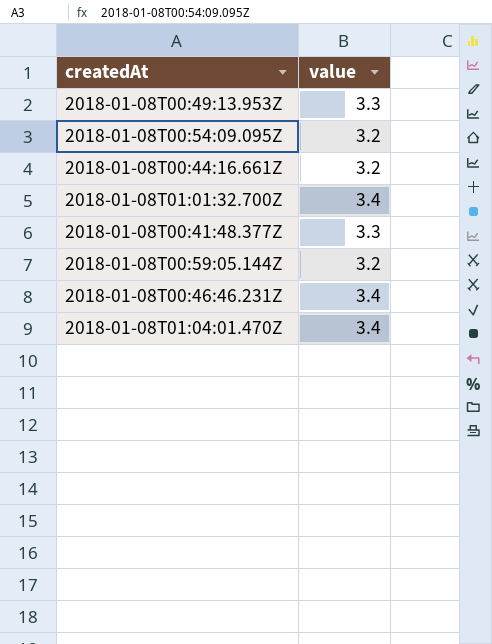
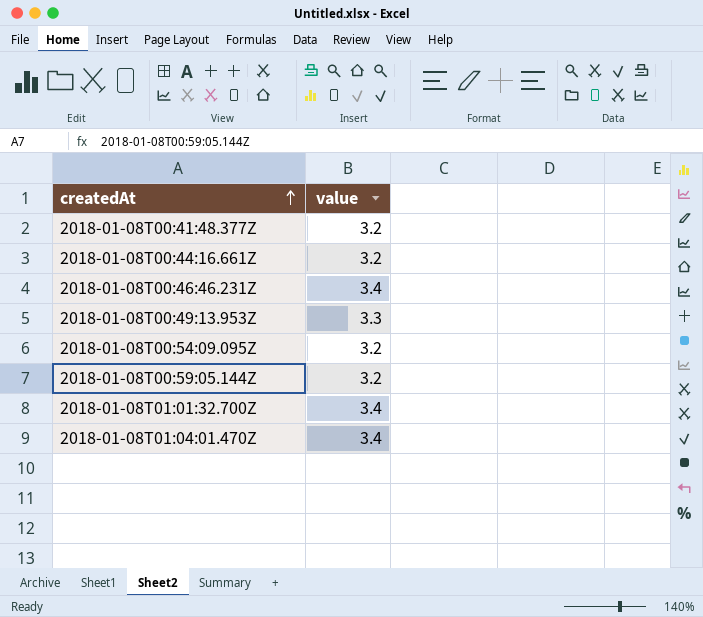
row order: none -> createdAt ascending
2018-01-08T00:41:48.377Z | value: 3.3 -> 3.2

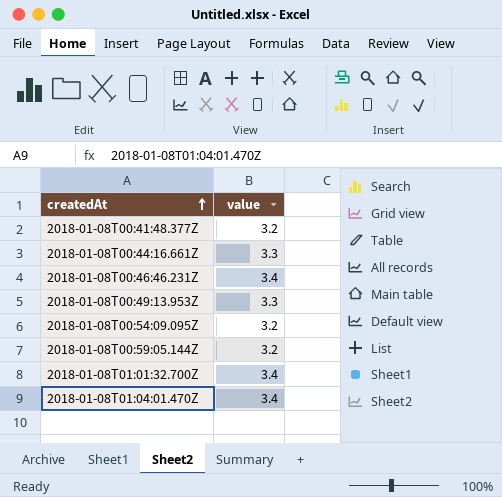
2018-01-08T00:44:16.661Z | value: 3.2 -> 3.3

